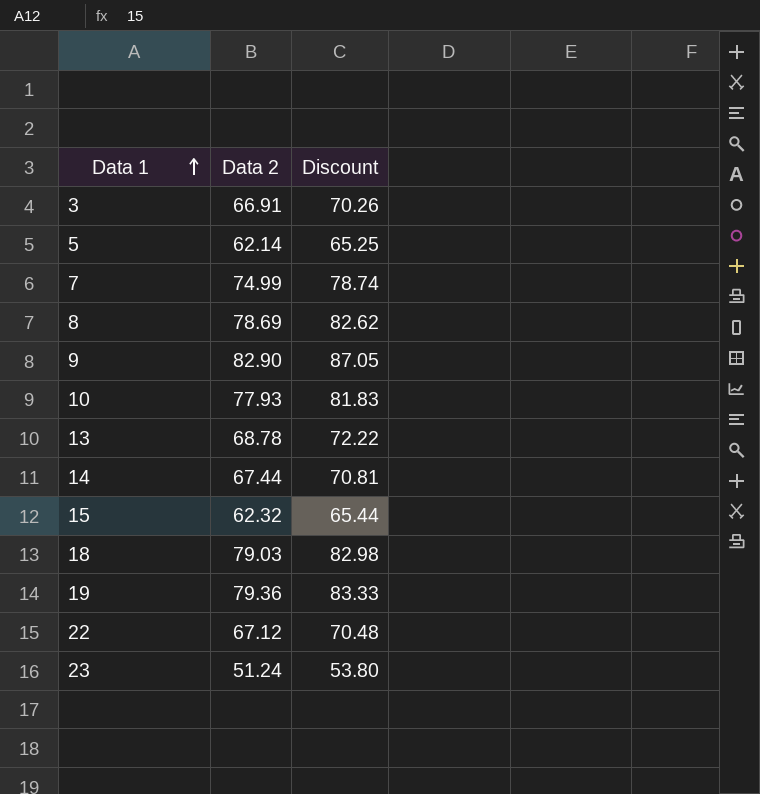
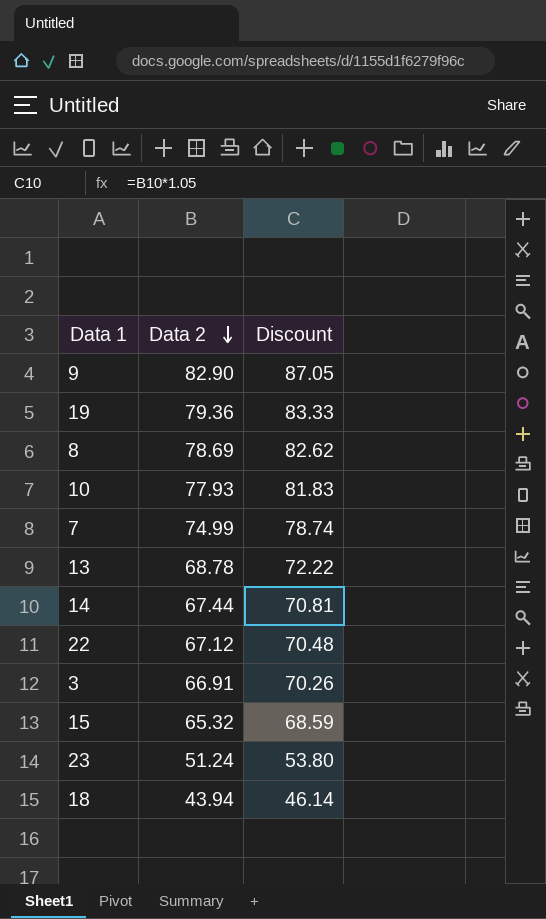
row order: Data 1 ascending -> Data 2 descending
row 5: 62.14 | 65.25 -> none
15 | Data 2: 62.32 -> 65.32
15 | Discount: 65.44 -> 68.59
18 | Data 2: 79.03 -> 43.94
18 | Discount: 82.98 -> 46.14

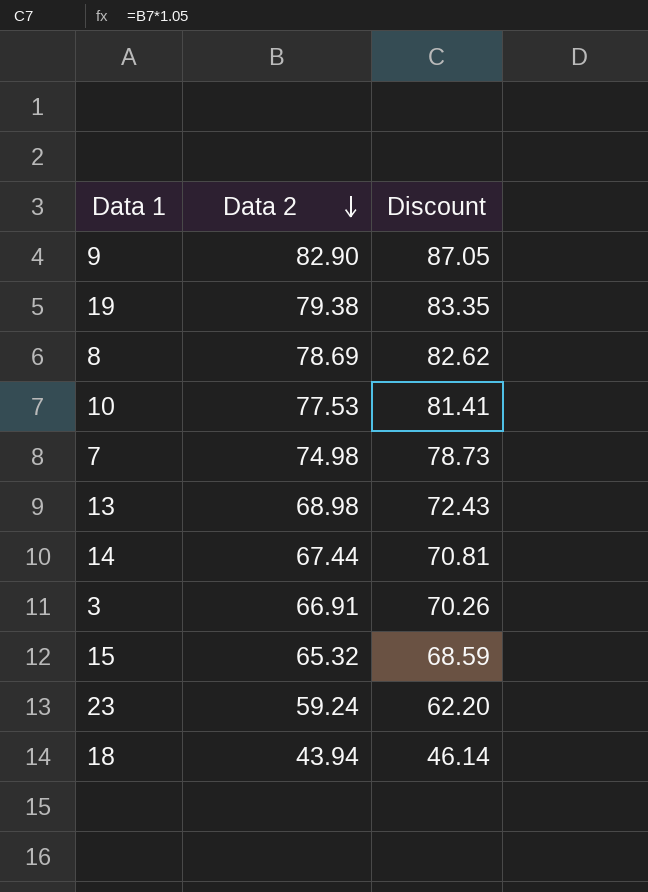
row 22: 67.12 | 70.48 -> none
19 | Data 2: 79.36 -> 79.38
19 | Discount: 83.33 -> 83.35
10 | Data 2: 77.93 -> 77.53
10 | Discount: 81.83 -> 81.41
7 | Data 2: 74.99 -> 74.98
7 | Discount: 78.74 -> 78.73
13 | Data 2: 68.78 -> 68.98
13 | Discount: 72.22 -> 72.43
23 | Data 2: 51.24 -> 59.24
23 | Discount: 53.80 -> 62.20

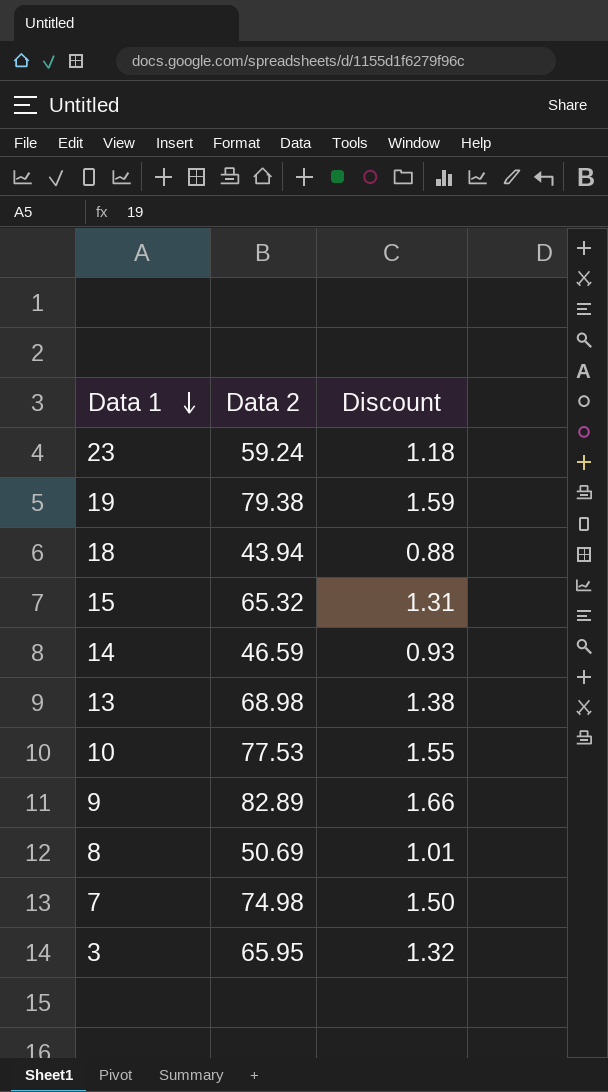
row order: Data 2 descending -> Data 1 descending
column Discount | formula: [Data 2] * 1.05 -> [Data 2] * 0.02
14 | Data 2: 67.44 -> 46.59
9 | Data 2: 82.90 -> 82.89
8 | Data 2: 78.69 -> 50.69
3 | Data 2: 66.91 -> 65.95

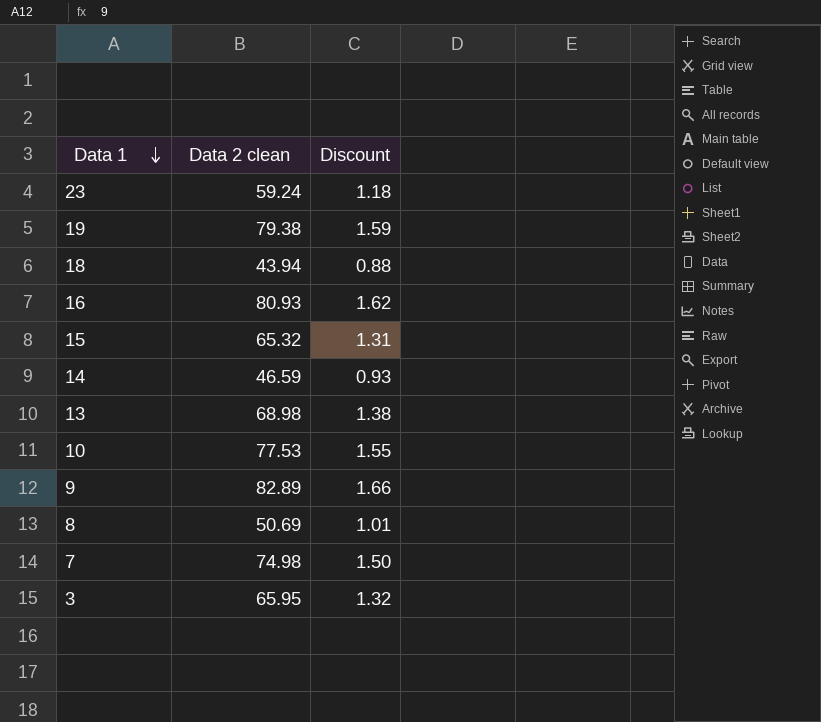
column name: Data 2 -> Data 2 clean
row 16: none -> 80.93 | 1.62

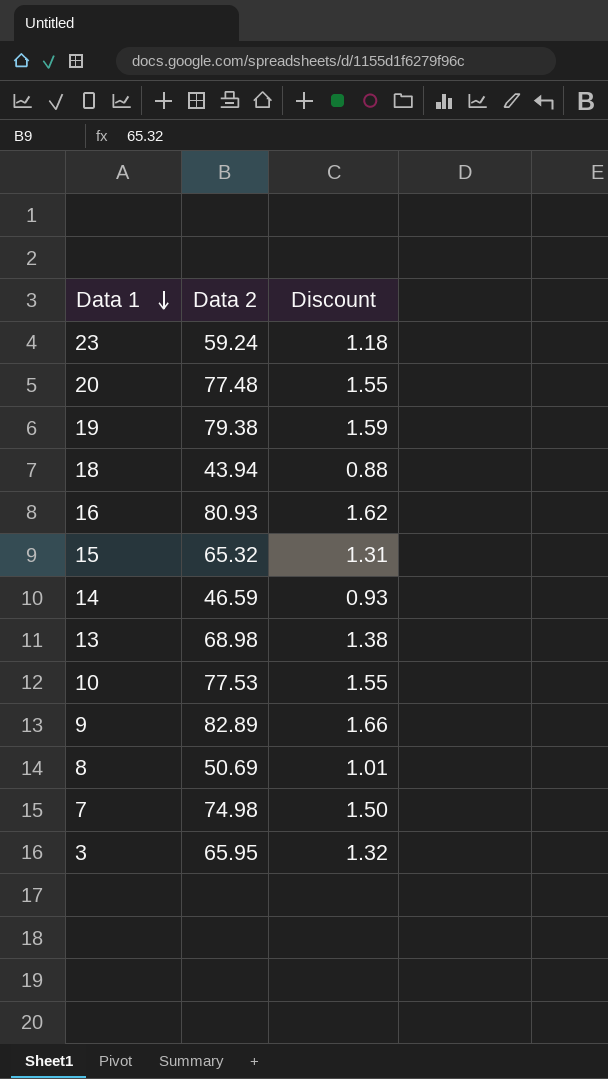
column name: Data 2 clean -> Data 2
row 20: none -> 77.48 | 1.55

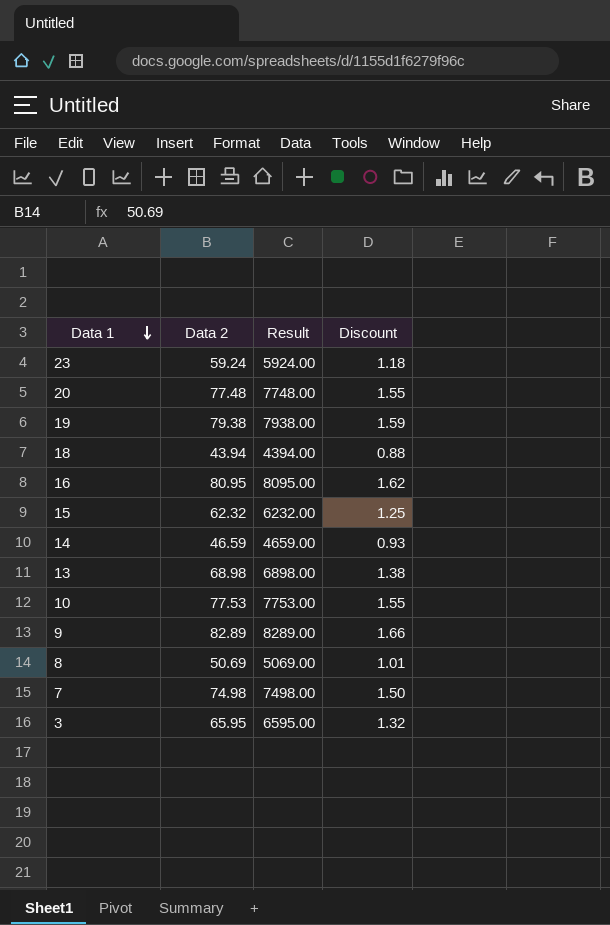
column Result | formula: none -> [Data 2] * 100
16 | Data 2: 80.93 -> 80.95
15 | Data 2: 65.32 -> 62.32
15 | Discount: 1.31 -> 1.25

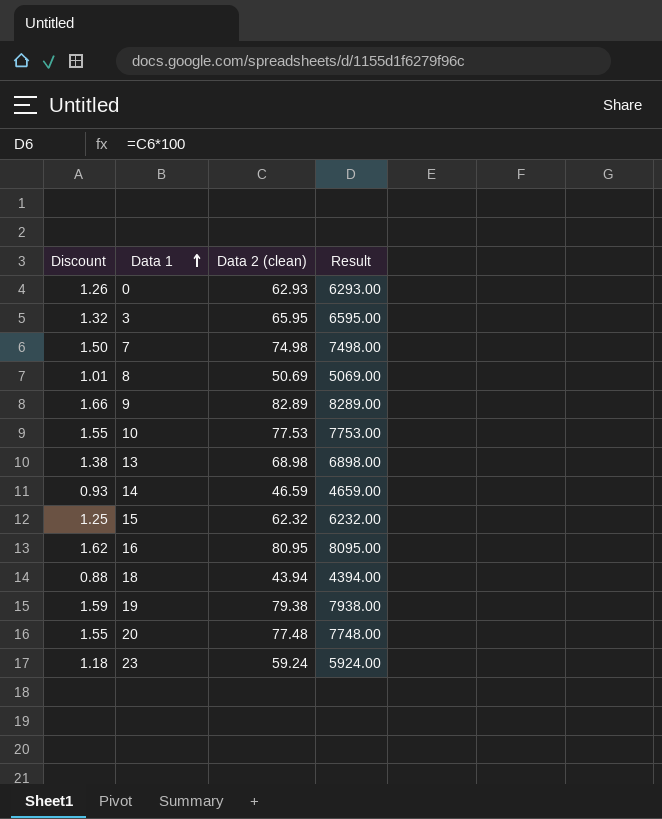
row order: Data 1 descending -> Data 1 ascending
column Discount | position: 4 -> 1
column name: Data 2 -> Data 2 (clean)
row 0: none -> 1.26 | 62.93 | 6293.00

